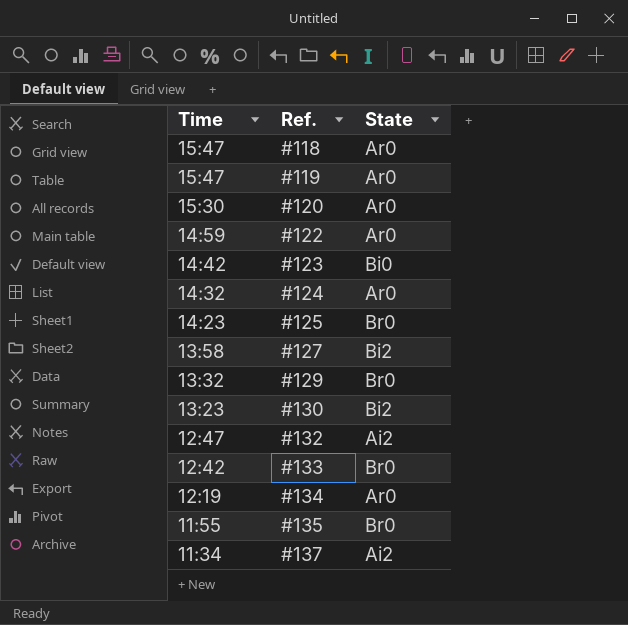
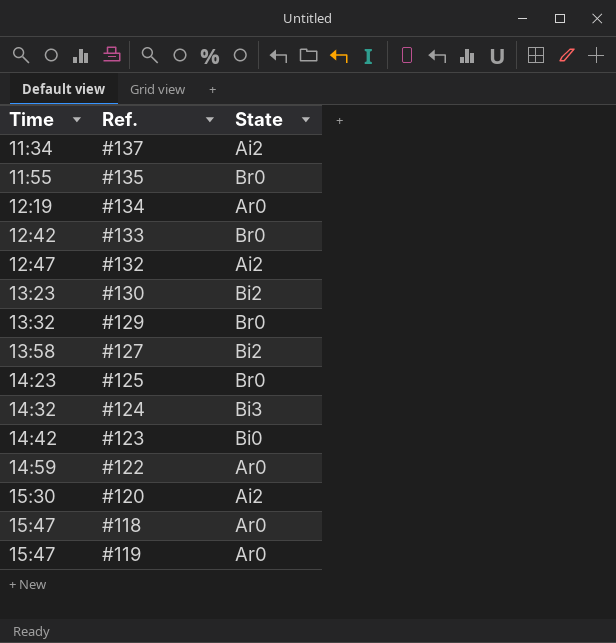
row order: Time descending -> Time ascending
#124 | State: Ar0 -> Bi3
#120 | State: Ar0 -> Ai2

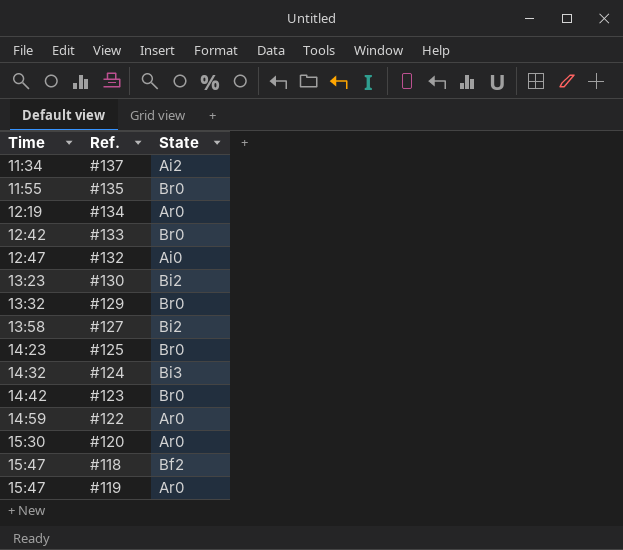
#132 | State: Ai2 -> Ai0
#123 | State: Bi0 -> Br0
#120 | State: Ai2 -> Ar0
#118 | State: Ar0 -> Bf2

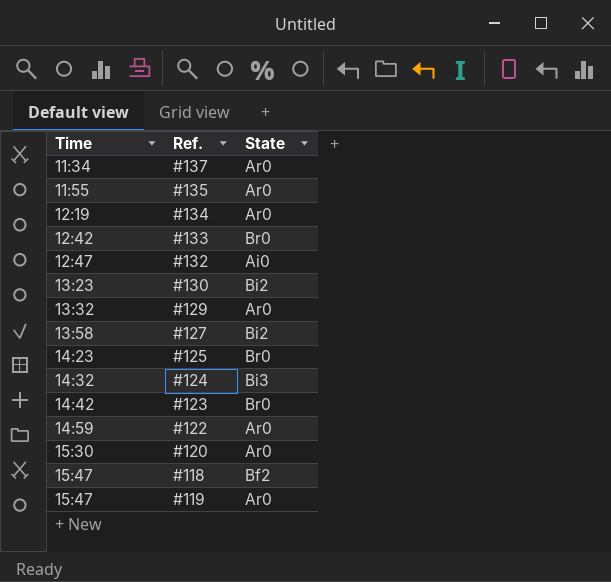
#137 | State: Ai2 -> Ar0
#135 | State: Br0 -> Ar0
#129 | State: Br0 -> Ar0

